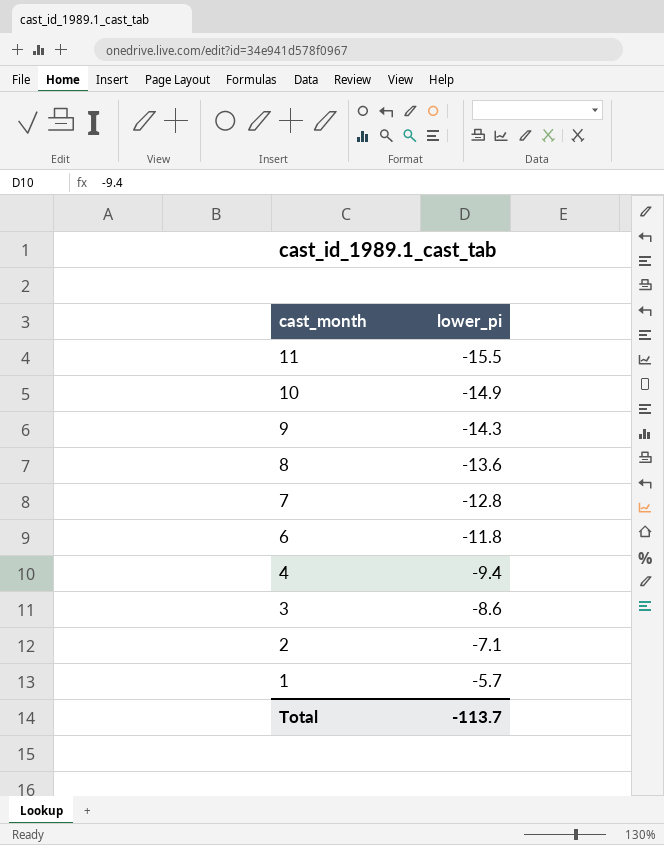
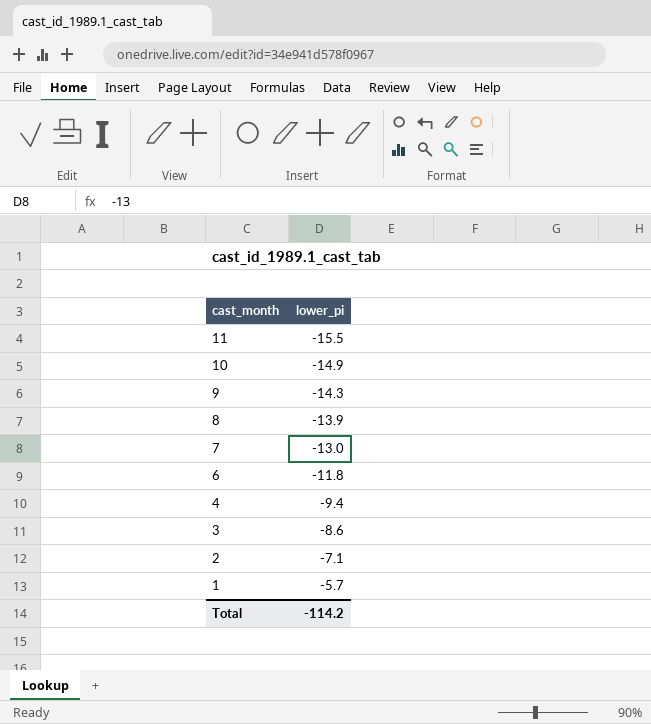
8 | lower_pi: -13.6 -> -13.9
7 | lower_pi: -12.8 -> -13.0
Total | lower_pi: -113.7 -> -114.2

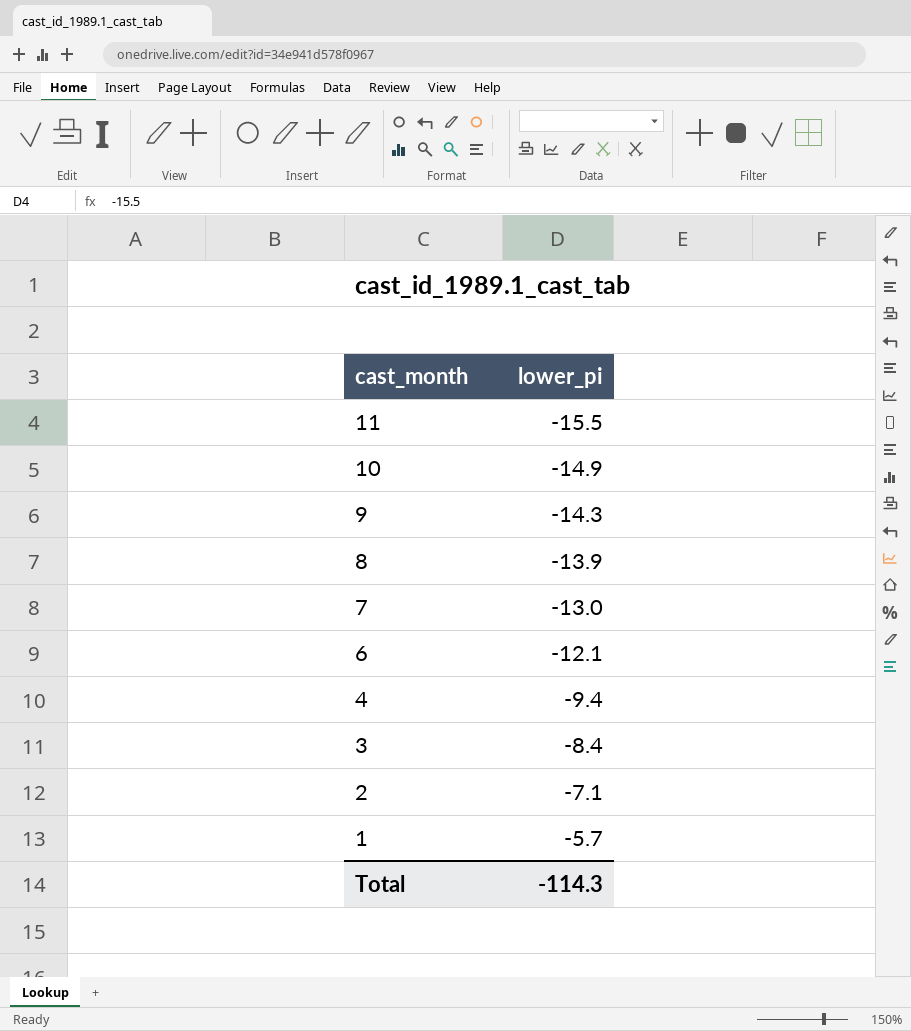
6 | lower_pi: -11.8 -> -12.1
3 | lower_pi: -8.6 -> -8.4
Total | lower_pi: -114.2 -> -114.3

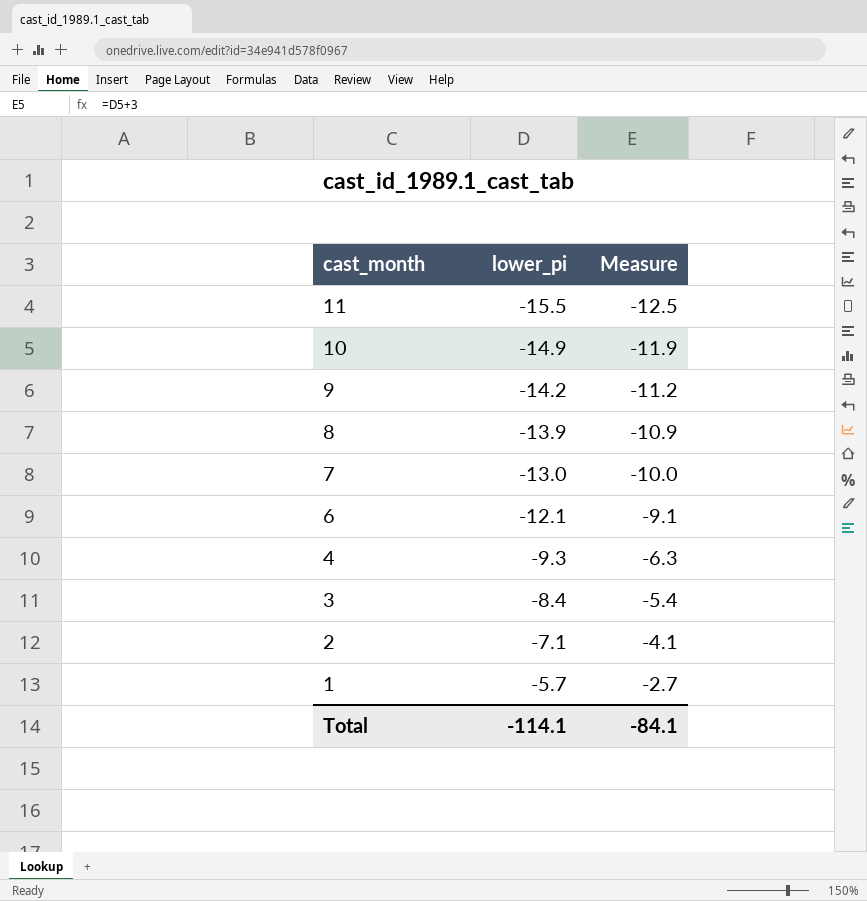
column Measure | formula: none -> [lower_pi] + 3
9 | lower_pi: -14.3 -> -14.2
4 | lower_pi: -9.4 -> -9.3
Total | lower_pi: -114.3 -> -114.1

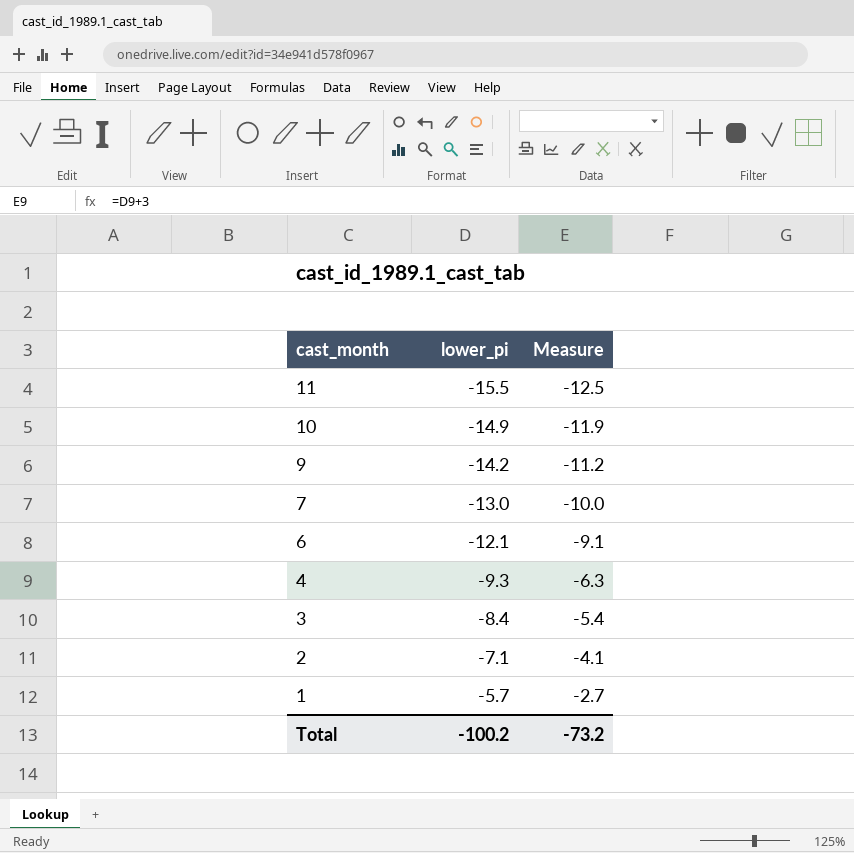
row 8: -13.9 | -10.9 -> none
Total | lower_pi: -114.1 -> -100.2
Total | Measure: -84.1 -> -73.2

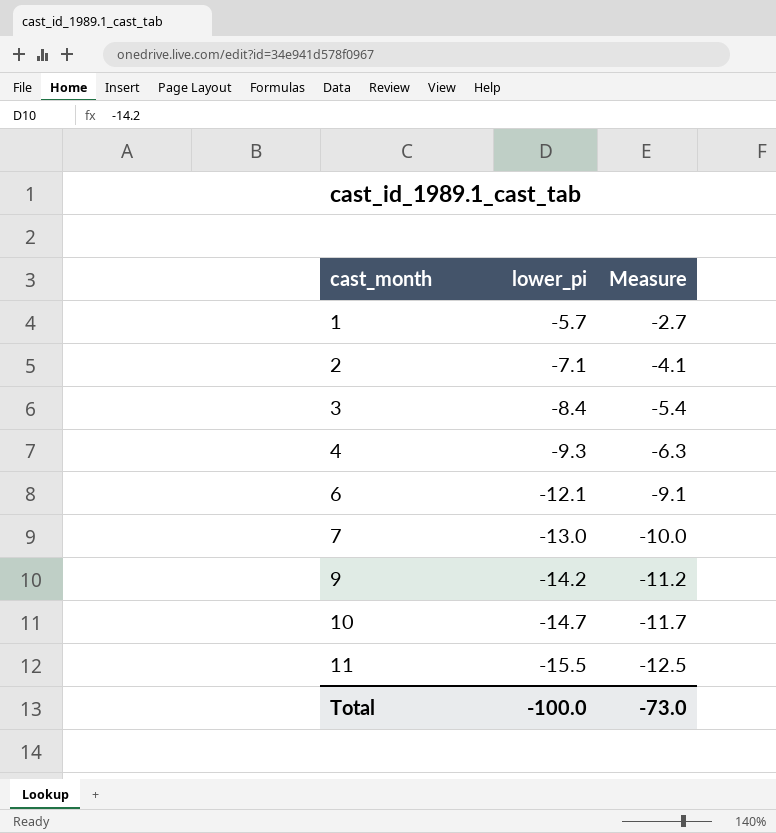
row order: cast_month descending -> cast_month ascending
10 | lower_pi: -14.9 -> -14.7
10 | Measure: -11.9 -> -11.7
Total | lower_pi: -100.2 -> -100.0
Total | Measure: -73.2 -> -73.0

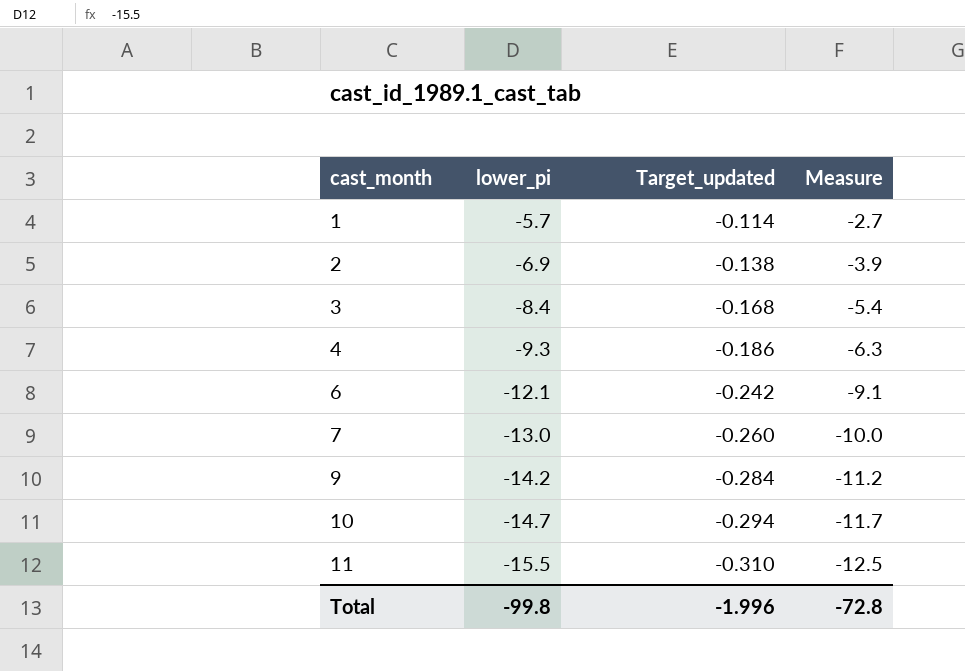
column Target_updated | formula: none -> [lower_pi] * 0.02
2 | lower_pi: -7.1 -> -6.9
2 | Measure: -4.1 -> -3.9
Total | lower_pi: -100.0 -> -99.8
Total | Measure: -73.0 -> -72.8

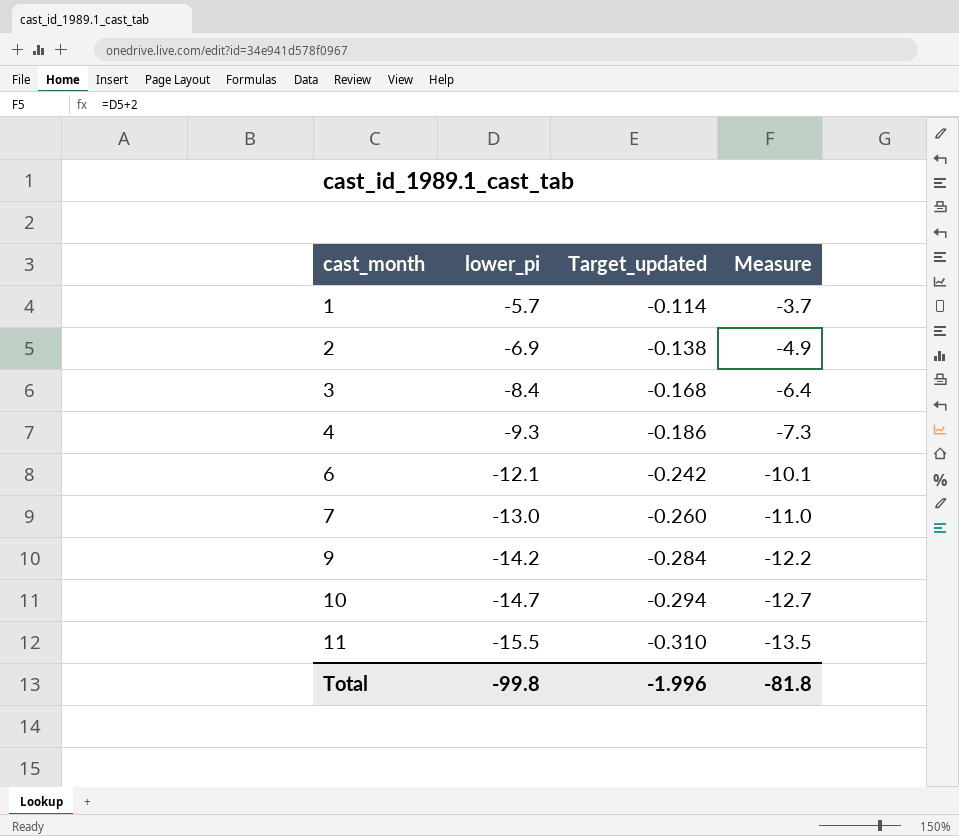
column Measure | formula: [lower_pi] + 3 -> [lower_pi] + 2
Total | Measure: -72.8 -> -81.8

